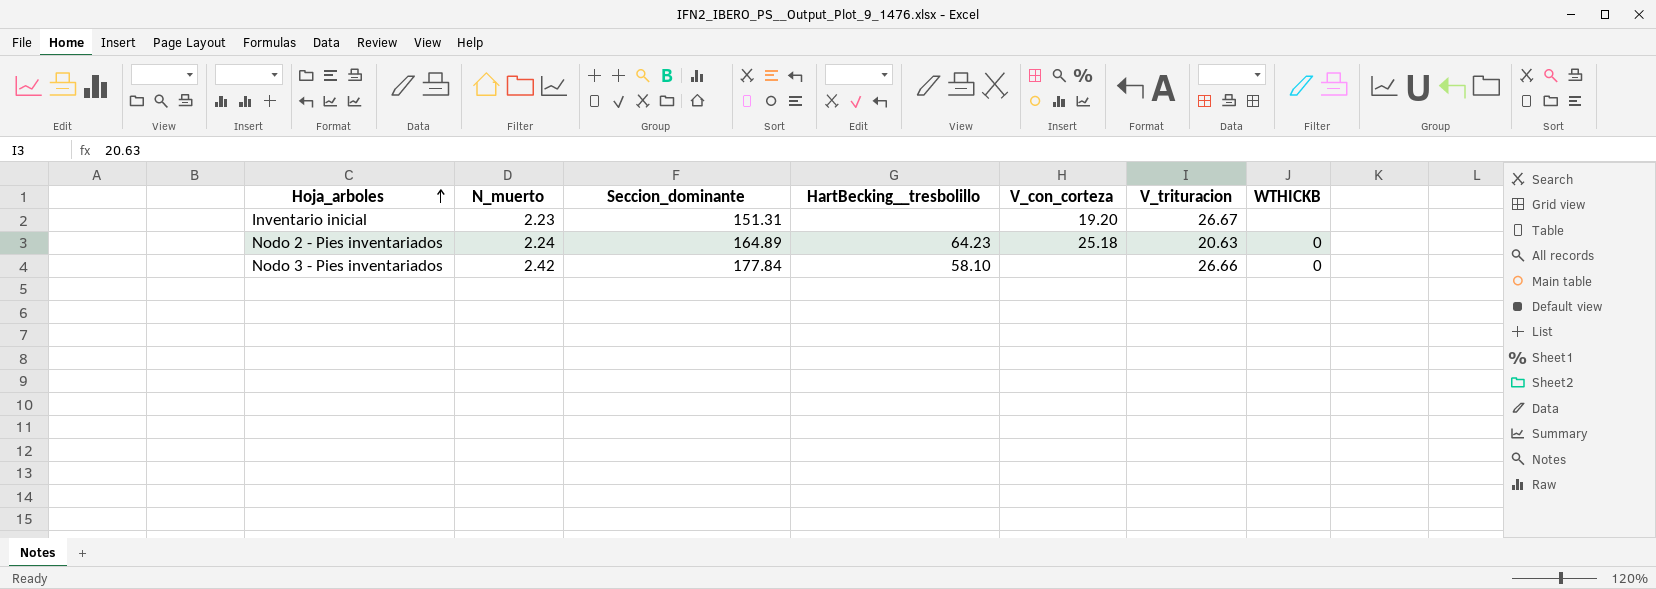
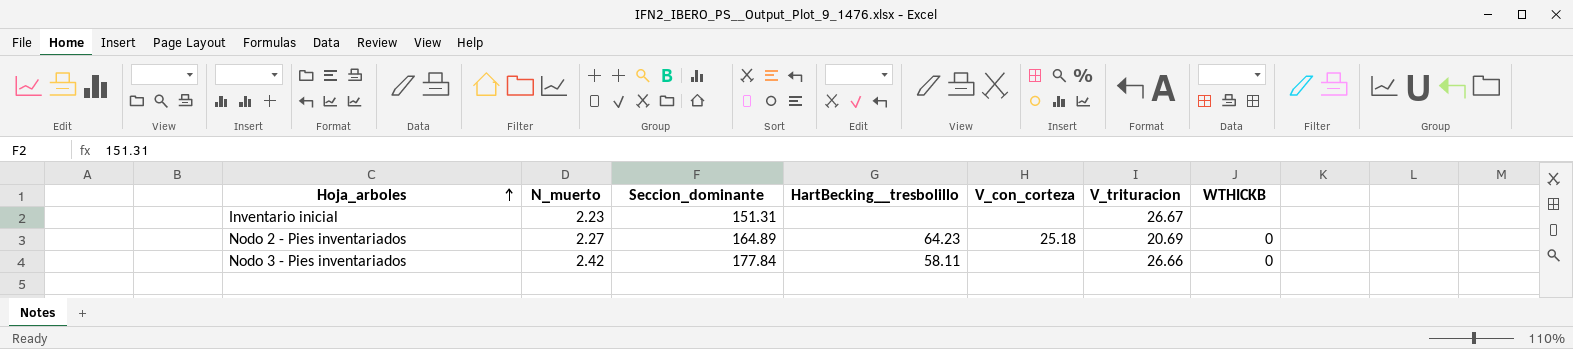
Inventario inicial | V_con_corteza: 19.20 -> none
Nodo 2 - Pies inventariados | N_muerto: 2.24 -> 2.27
Nodo 2 - Pies inventariados | V_trituracion: 20.63 -> 20.69
Nodo 3 - Pies inventariados | HartBecking__tresbolillo: 58.10 -> 58.11

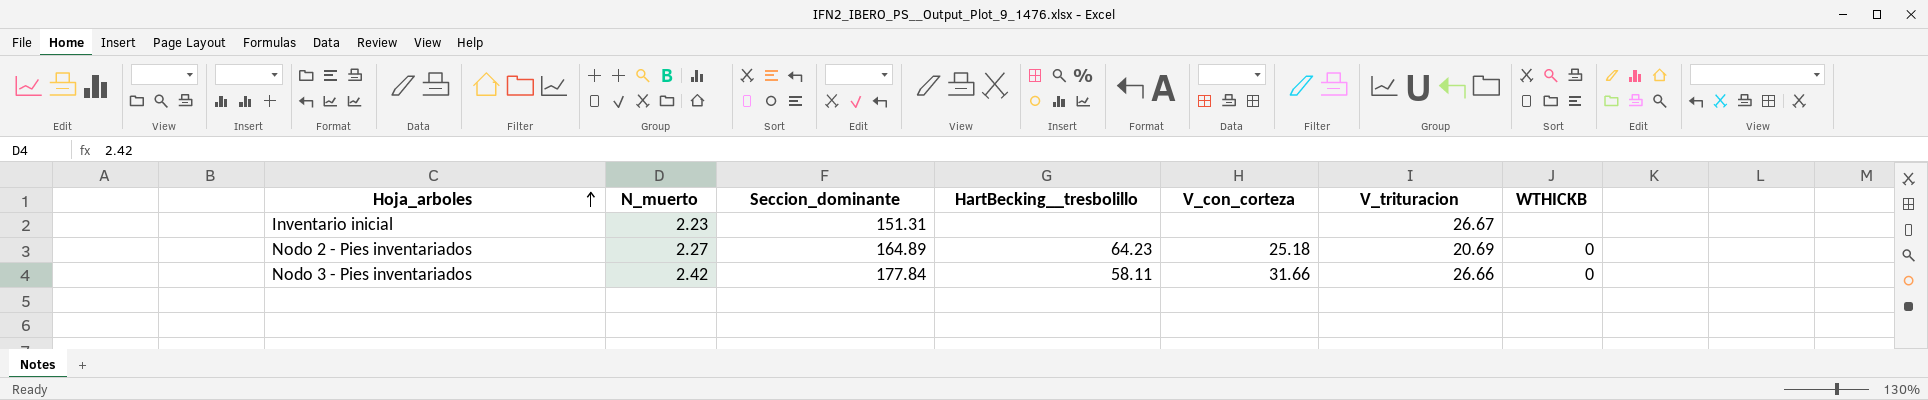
Nodo 3 - Pies inventariados | V_con_corteza: none -> 31.66

